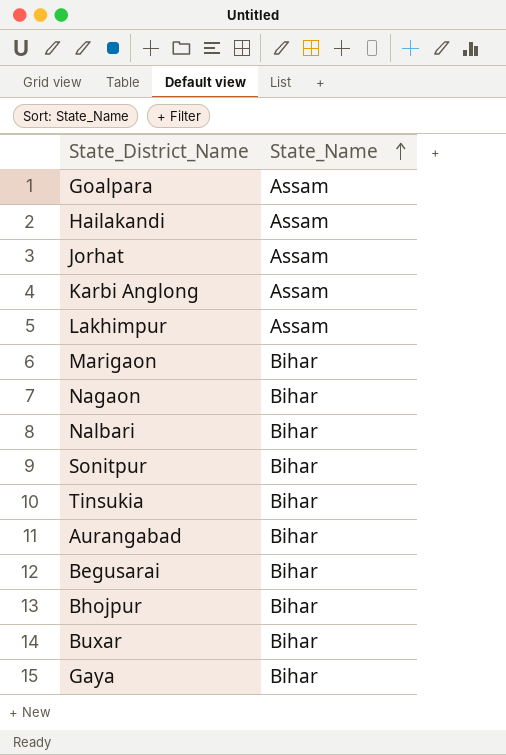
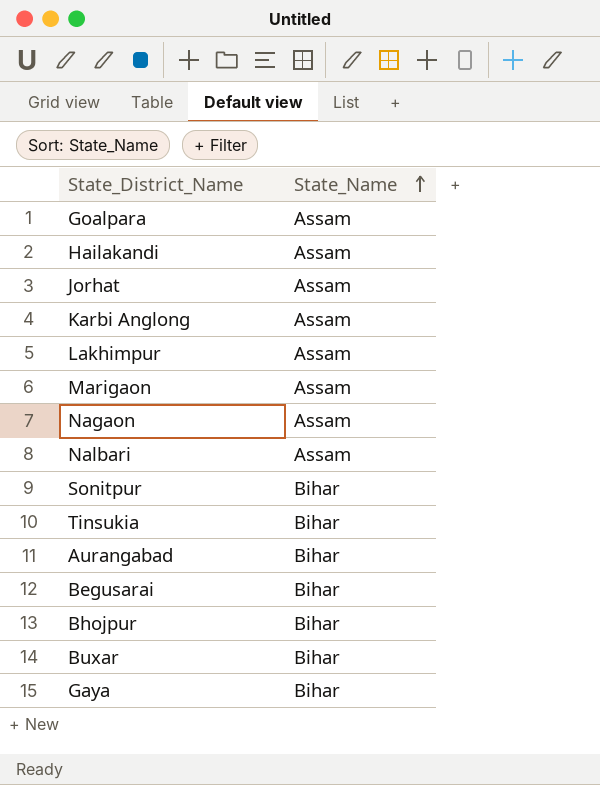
Marigaon | State_Name: Bihar -> Assam
Nagaon | State_Name: Bihar -> Assam
Nalbari | State_Name: Bihar -> Assam

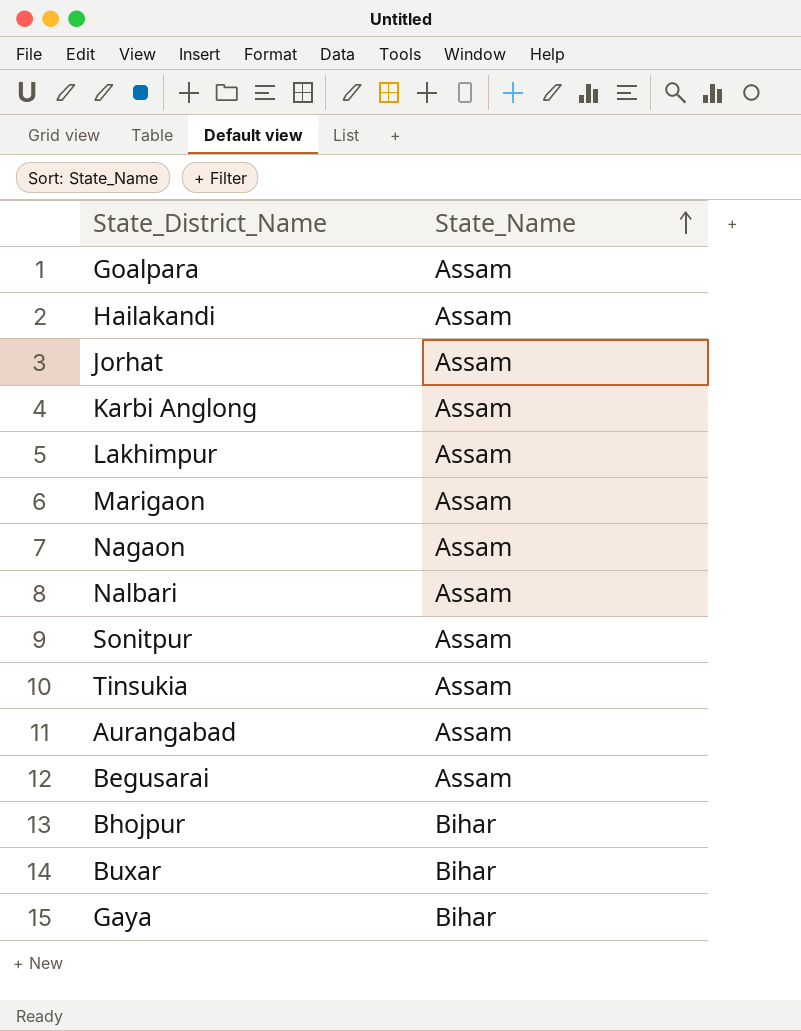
Sonitpur | State_Name: Bihar -> Assam
Tinsukia | State_Name: Bihar -> Assam
Aurangabad | State_Name: Bihar -> Assam
Begusarai | State_Name: Bihar -> Assam

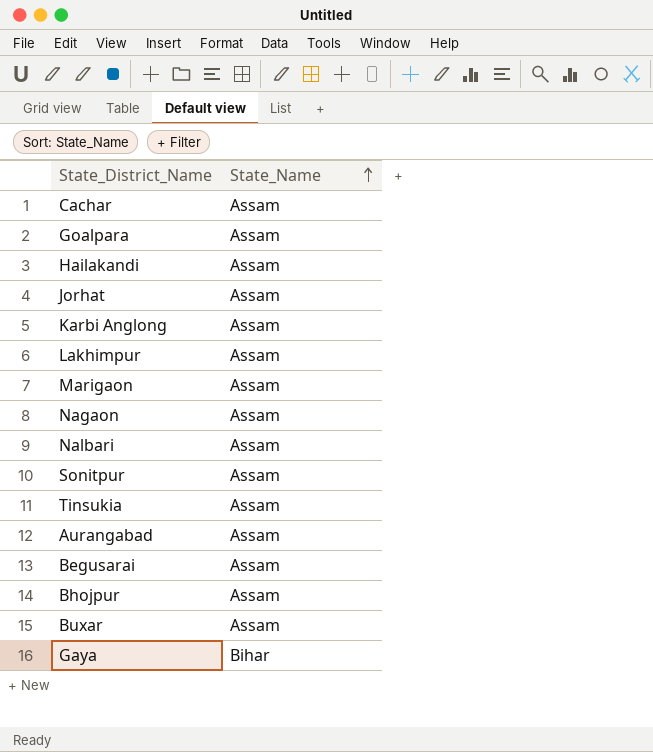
row Cachar: none -> Assam
Bhojpur | State_Name: Bihar -> Assam
Buxar | State_Name: Bihar -> Assam

